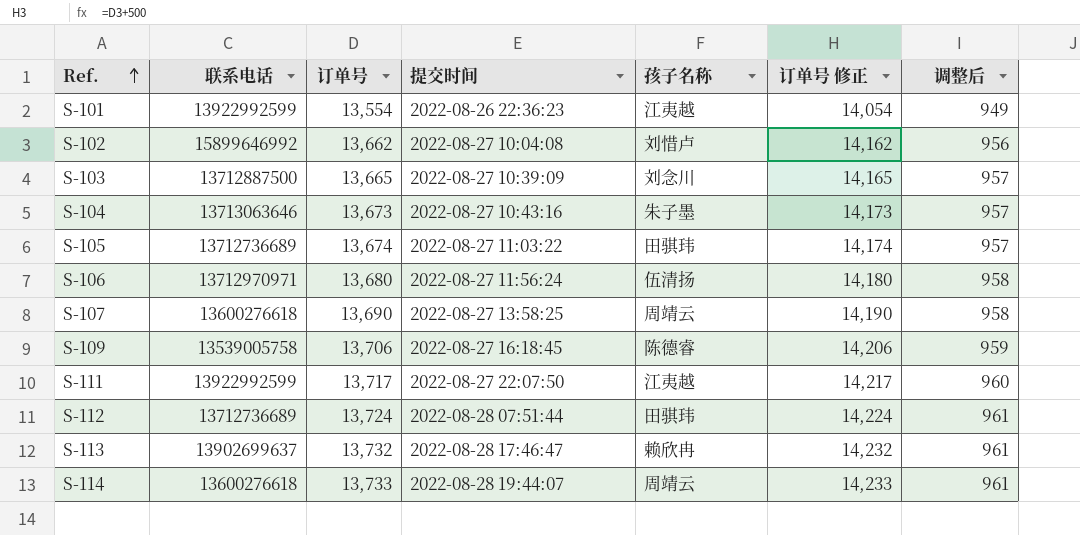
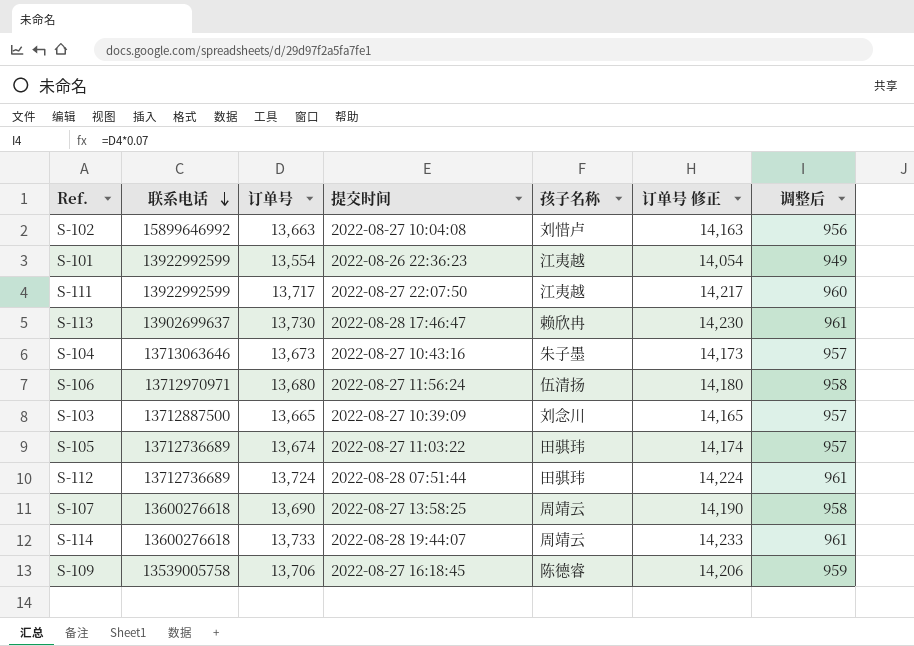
row order: Ref. ascending -> 联系电话 descending
S-102 | 订单号: 13,662 -> 13,663
S-102 | 订单号 修正: 14,162 -> 14,163
S-113 | 订单号: 13,732 -> 13,730
S-113 | 订单号 修正: 14,232 -> 14,230

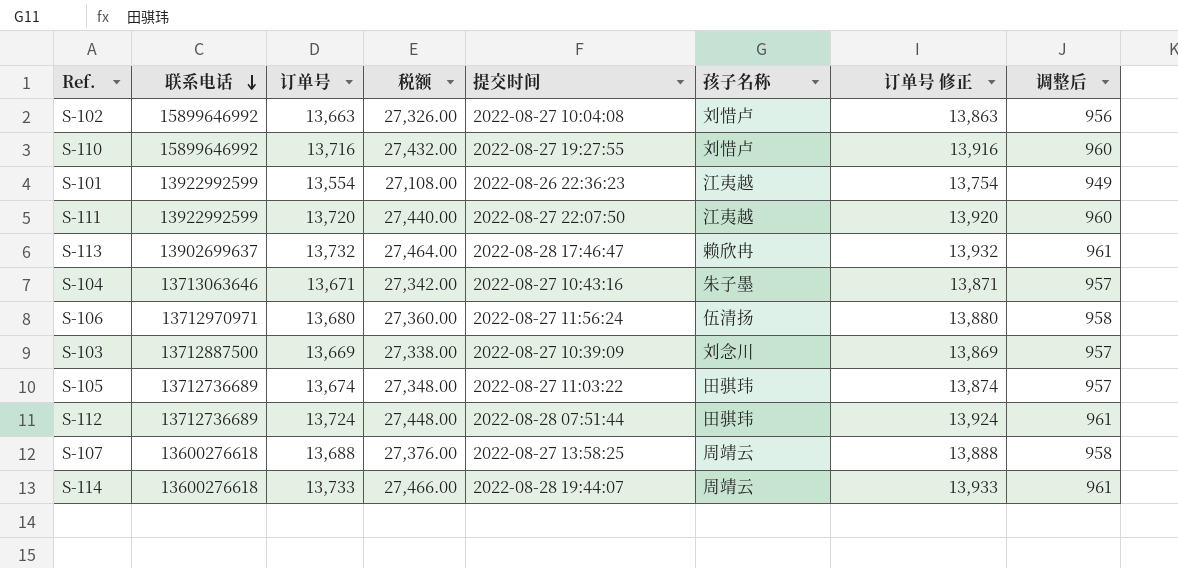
column 税额 | formula: none -> [订单号] * 2
column 订单号 修正 | formula: [订单号] + 500 -> [订单号] + 200
row S-109: 13539005758 | 13,706 | 2022-08-27 16:18:45 | 陈德睿 | 14,206 | 959 -> none
row S-110: none -> 15899646992 | 13,716 | 27,432.00 | 2022-08-27 19:27:55 | 刘惜卢 | 13,916 | 960
S-111 | 订单号: 13,717 -> 13,720
S-113 | 订单号: 13,730 -> 13,732
S-104 | 订单号: 13,673 -> 13,671
S-103 | 订单号: 13,665 -> 13,669
S-107 | 订单号: 13,690 -> 13,688

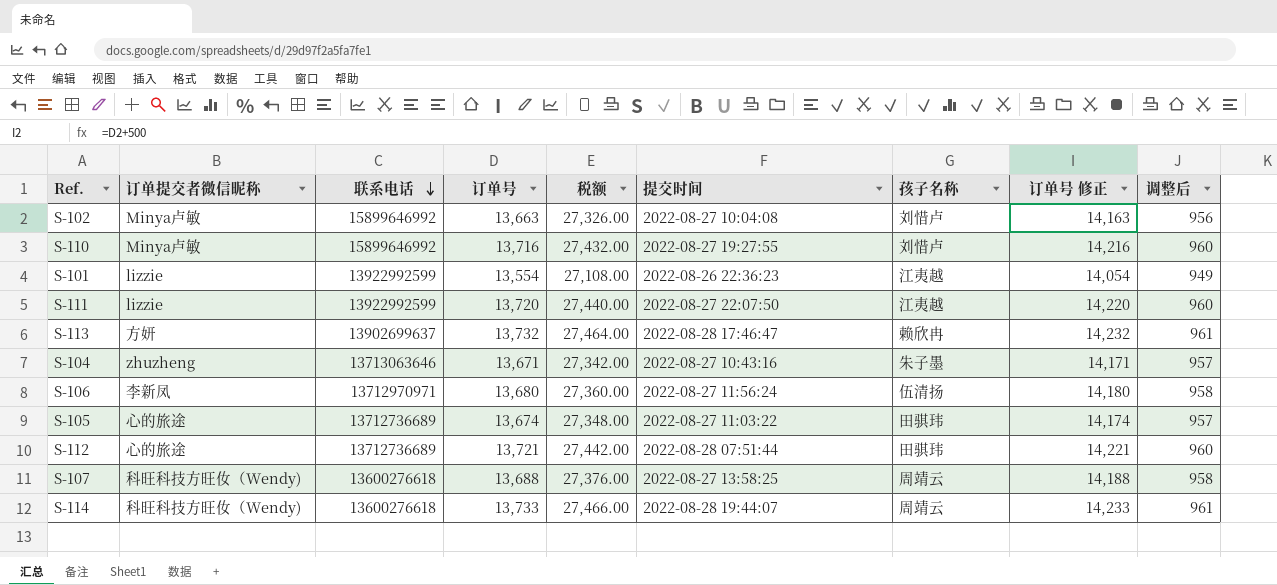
column 订单提交者微信昵称 | position: none -> 2
column 订单号 修正 | formula: [订单号] + 200 -> [订单号] + 500
row S-103: 13712887500 | 13,669 | 27,338.00 | 2022-08-27 10:39:09 | 刘念川 | 13,869 | 957 -> none
S-112 | 订单号: 13,724 -> 13,721
S-112 | 税额: 27,448.00 -> 27,442.00
S-112 | 调整后: 961 -> 960

